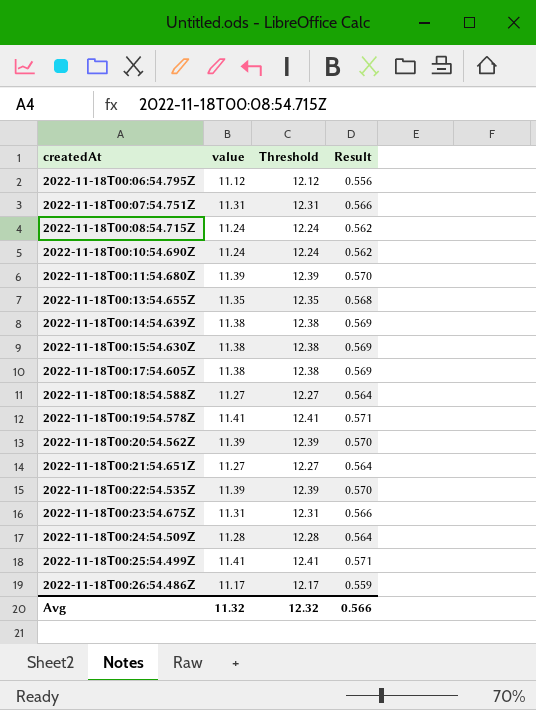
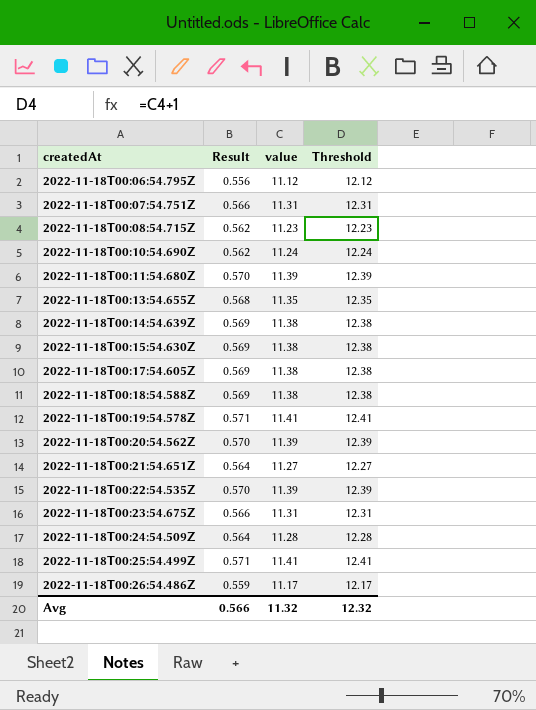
column Result | position: 4 -> 2
2022-11-18T00:08:54.715Z | value: 11.24 -> 11.23
2022-11-18T00:08:54.715Z | Threshold: 12.24 -> 12.23
2022-11-18T00:18:54.588Z | Result: 0.564 -> 0.569
2022-11-18T00:18:54.588Z | value: 11.27 -> 11.38
2022-11-18T00:18:54.588Z | Threshold: 12.27 -> 12.38

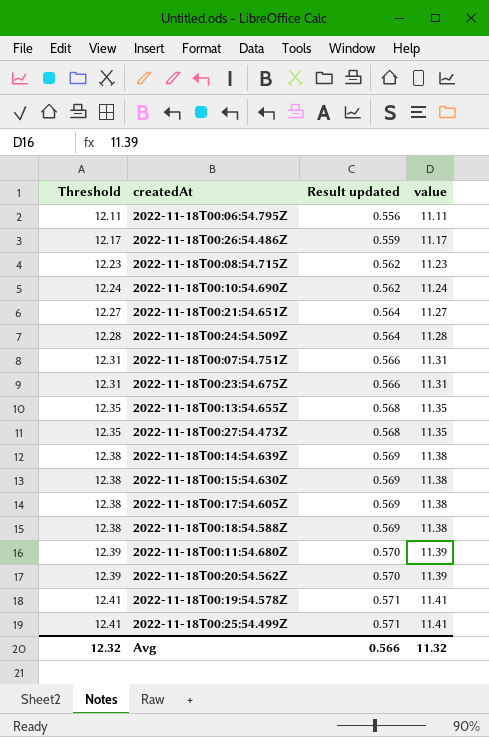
row order: createdAt ascending -> Threshold ascending
column Threshold | position: 4 -> 1
column name: Result -> Result updated
row 2022-11-18T00:22:54.535Z: 0.570 | 11.39 | 12.39 -> none
2022-11-18T00:06:54.795Z | Threshold: 12.12 -> 12.11
2022-11-18T00:06:54.795Z | value: 11.12 -> 11.11
row 2022-11-18T00:27:54.473Z: none -> 12.35 | 0.568 | 11.35

